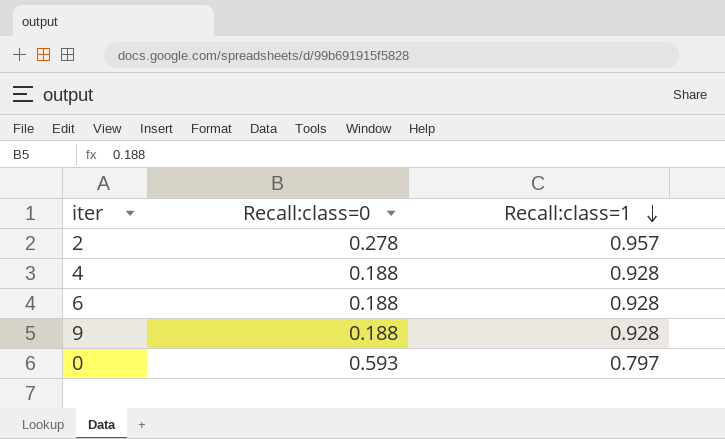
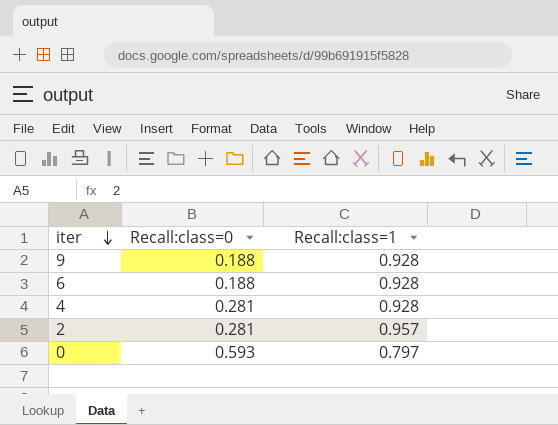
row order: Recall:class=1 descending -> iter descending
4 | Recall:class=0: 0.188 -> 0.281
2 | Recall:class=0: 0.278 -> 0.281

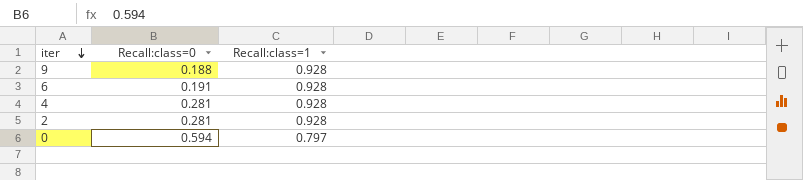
6 | Recall:class=0: 0.188 -> 0.191
2 | Recall:class=1: 0.957 -> 0.928
0 | Recall:class=0: 0.593 -> 0.594

